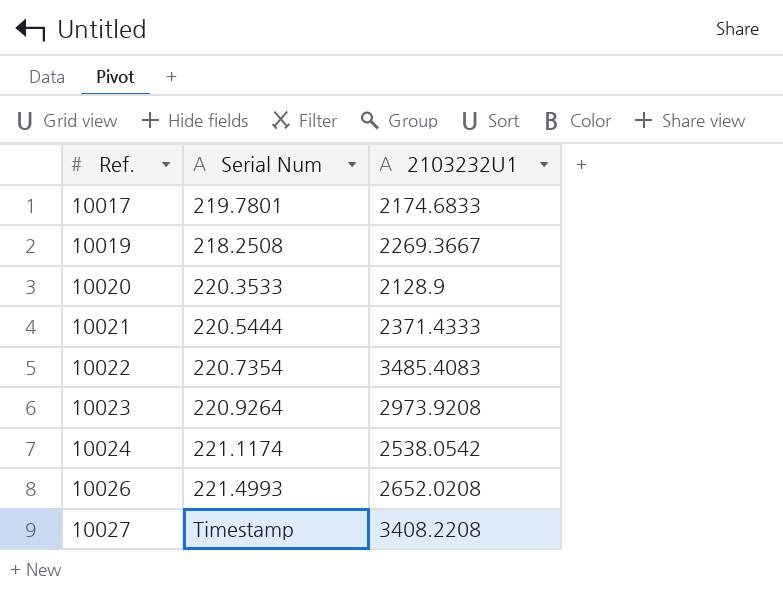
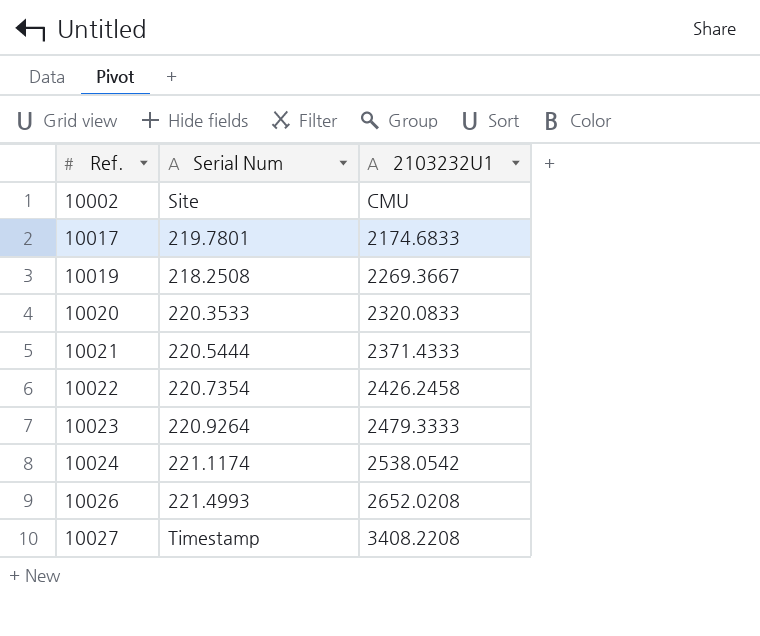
row 10002: none -> Site | CMU
10020 | 2103232U1: 2128.9 -> 2320.0833
10022 | 2103232U1: 3485.4083 -> 2426.2458
10023 | 2103232U1: 2973.9208 -> 2479.3333

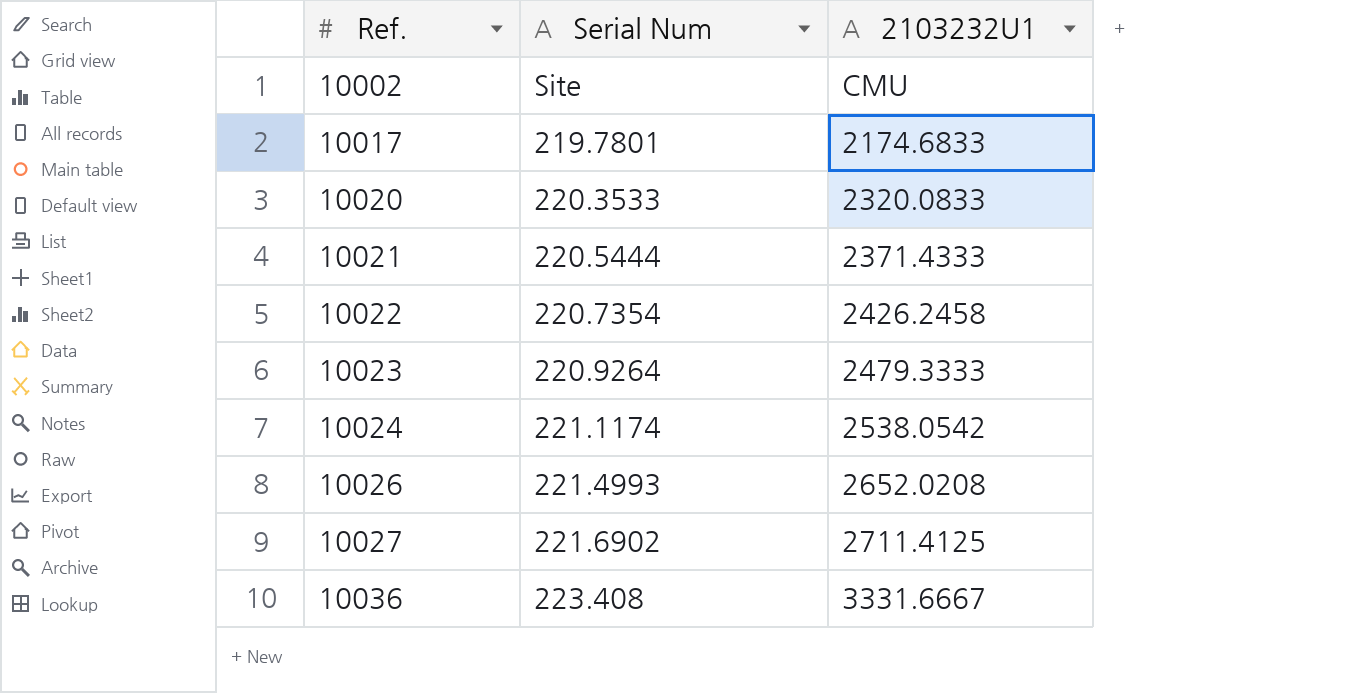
row 10019: 218.2508 | 2269.3667 -> none
10027 | Serial Num: Timestamp -> 221.6902
10027 | 2103232U1: 3408.2208 -> 2711.4125
row 10036: none -> 223.408 | 3331.6667

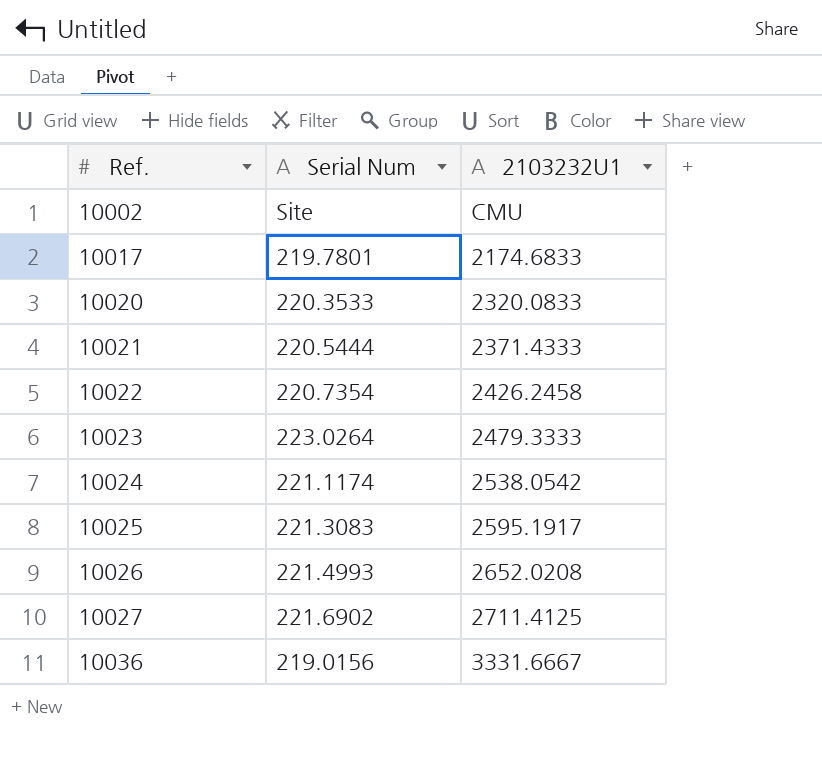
10023 | Serial Num: 220.9264 -> 223.0264
row 10025: none -> 221.3083 | 2595.1917
10036 | Serial Num: 223.408 -> 219.0156

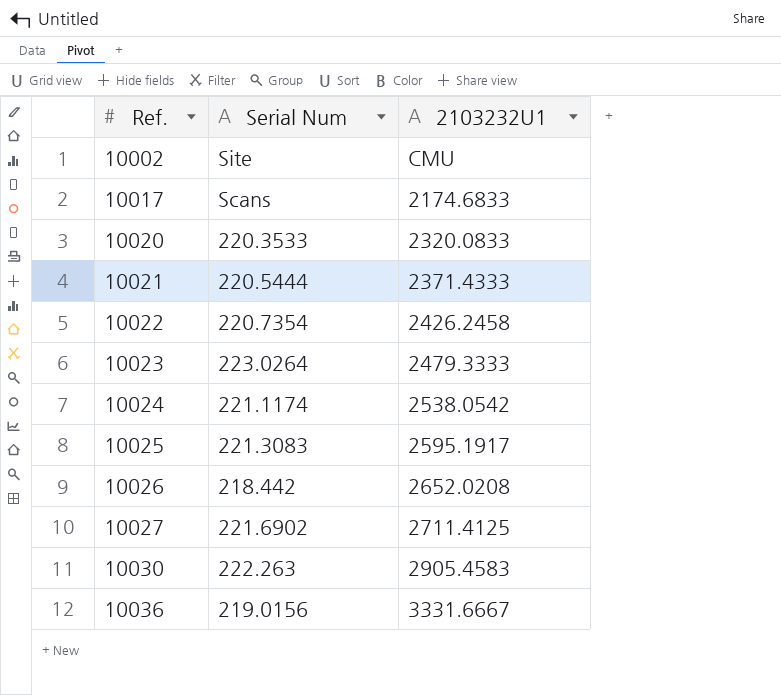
10017 | Serial Num: 219.7801 -> Scans
10026 | Serial Num: 221.4993 -> 218.442
row 10030: none -> 222.263 | 2905.4583

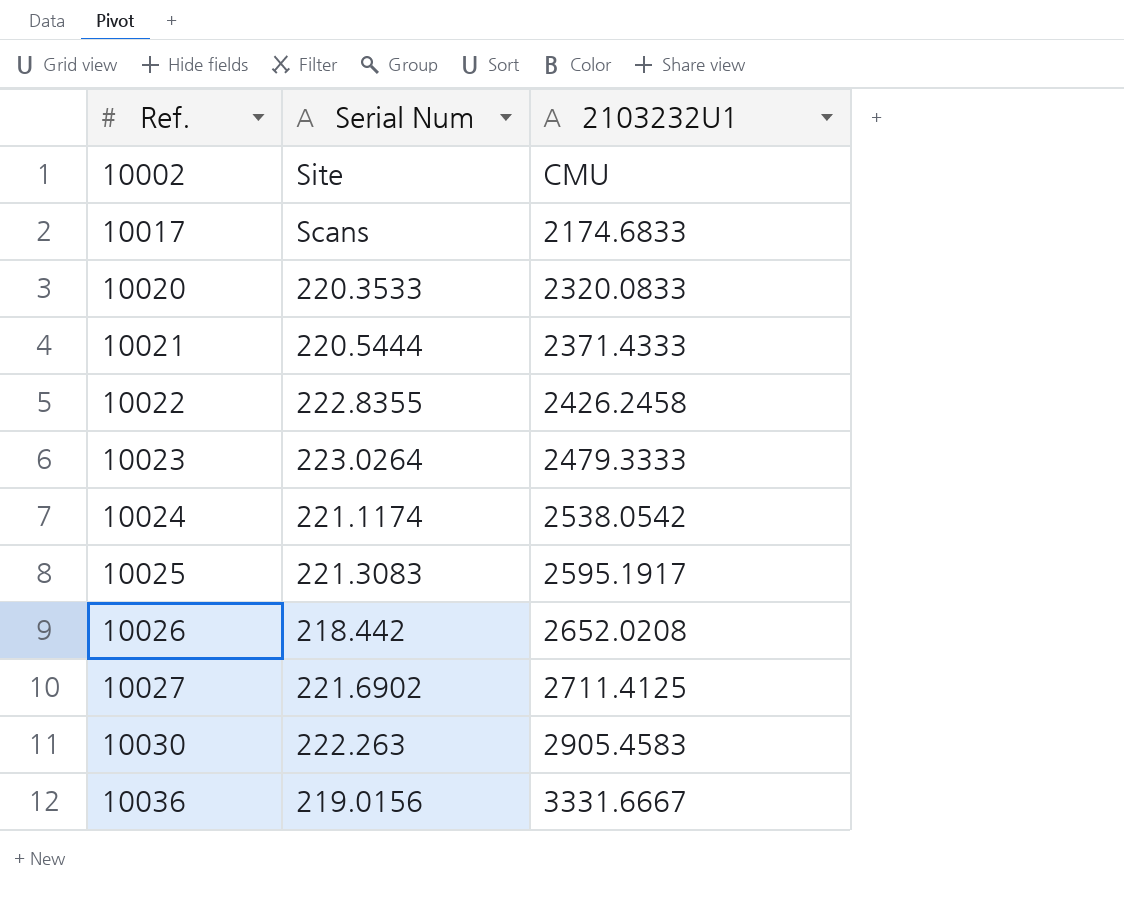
10022 | Serial Num: 220.7354 -> 222.8355

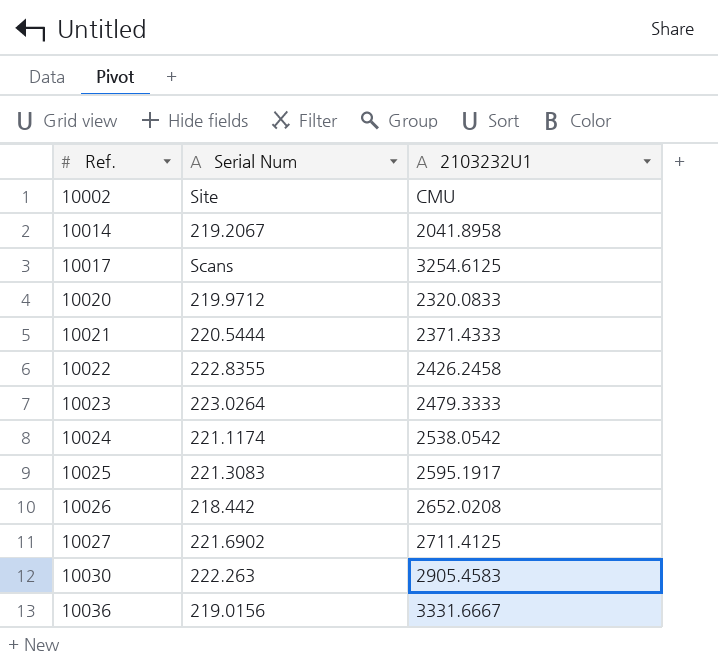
row 10014: none -> 219.2067 | 2041.8958
10017 | 2103232U1: 2174.6833 -> 3254.6125
10020 | Serial Num: 220.3533 -> 219.9712

